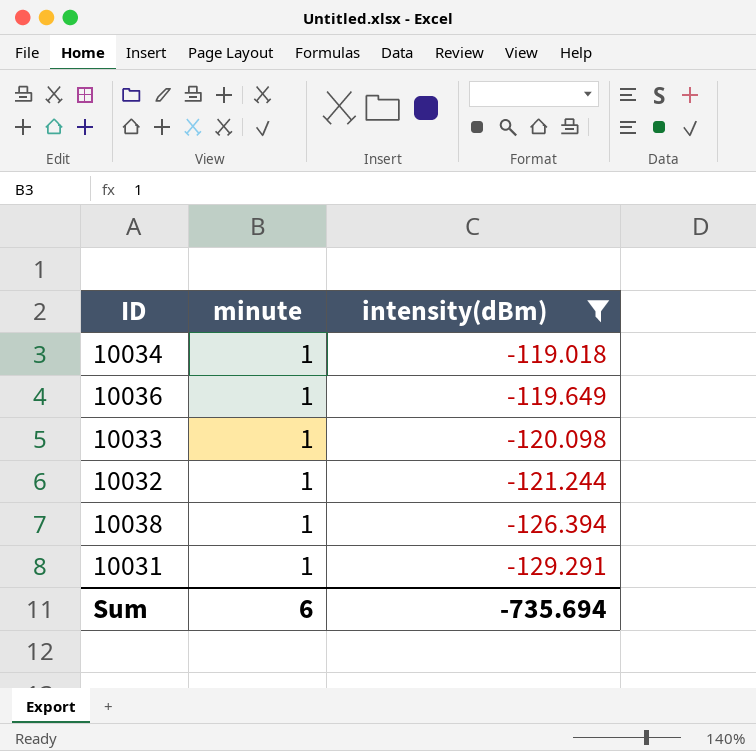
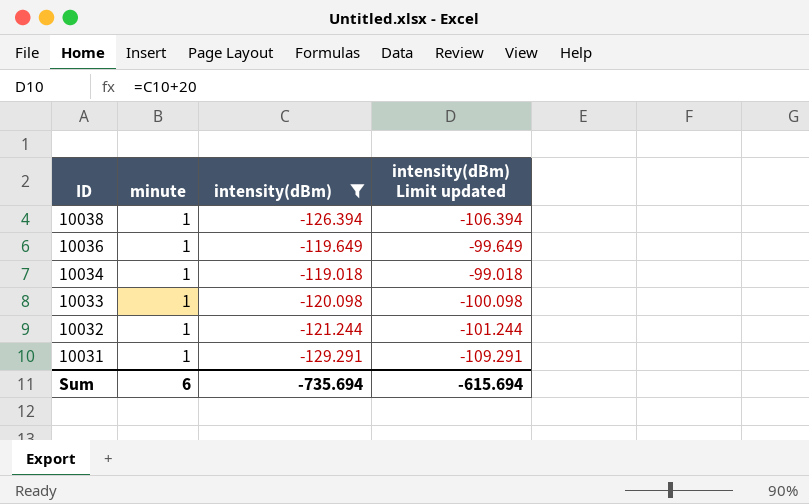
row order: intensity(dBm) descending -> ID descending
column intensity(dBm) Limit updated | formula: none -> [intensity(dBm)] + 20

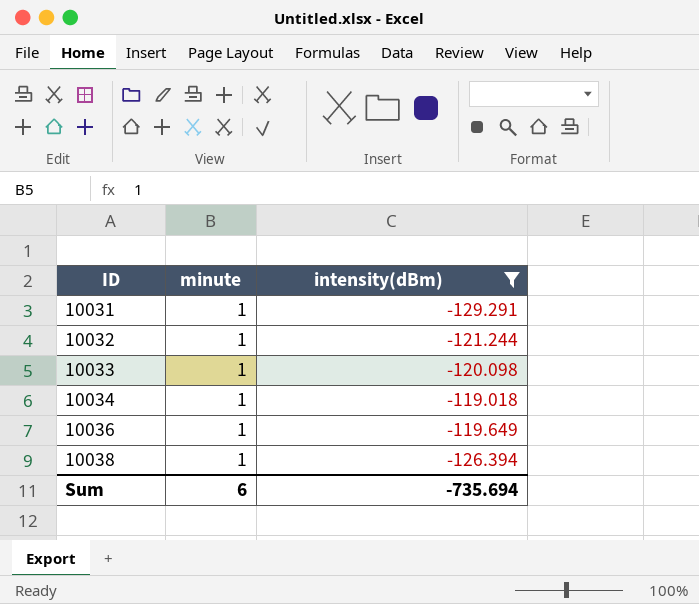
row order: ID descending -> ID ascending
column intensity(dBm) Limit updated | formula: [intensity(dBm)] + 20 -> none

